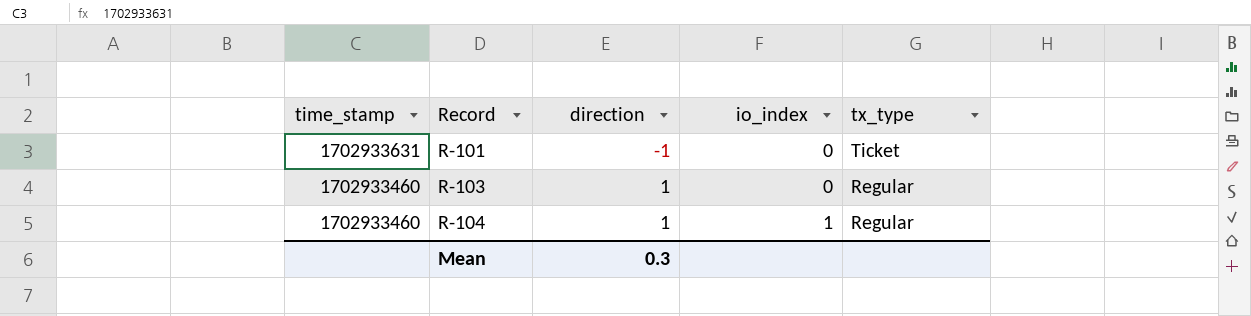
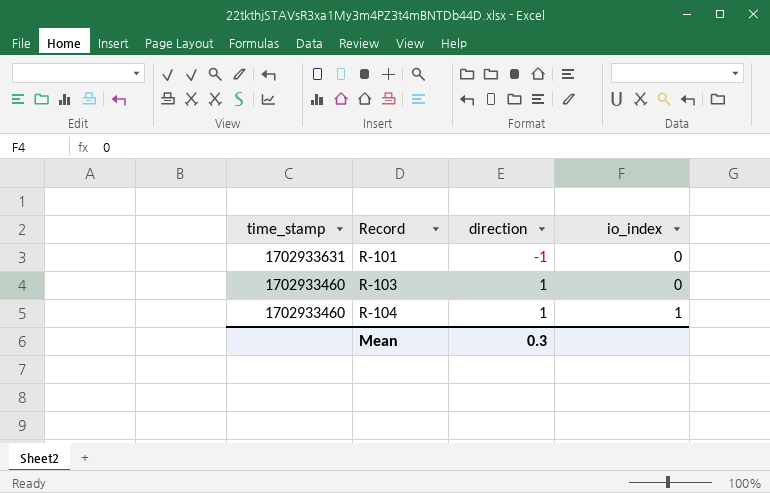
column tx_type | position: 5 -> none

